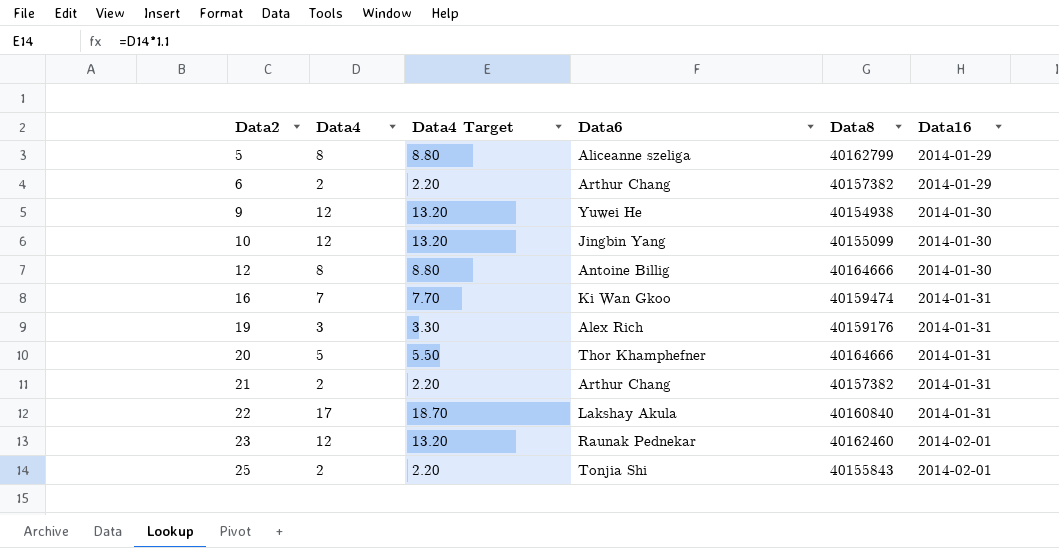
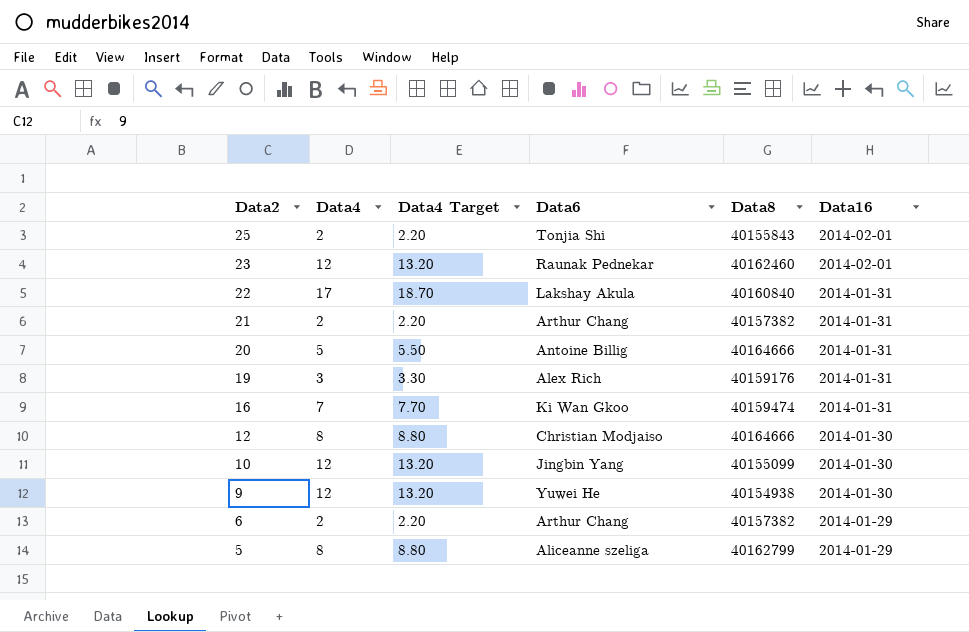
row order: Data2 ascending -> Data2 descending
20 | Data6: Thor Khamphefner -> Antoine Billig
12 | Data6: Antoine Billig -> Christian Modjaiso

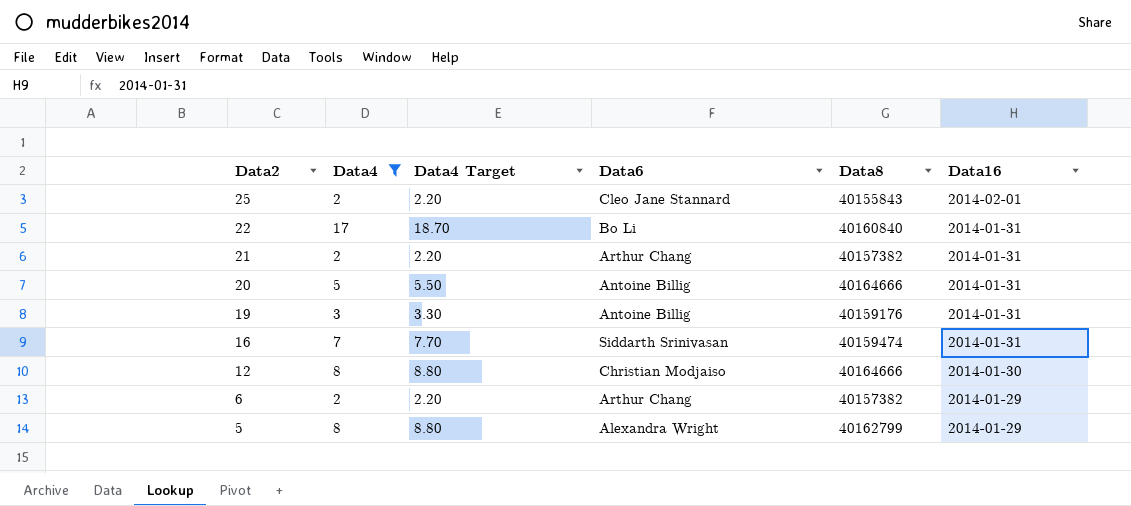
filter: none -> Data4 != 12
25 | Data6: Tonjia Shi -> Cleo Jane Stannard
22 | Data6: Lakshay Akula -> Bo Li
19 | Data6: Alex Rich -> Antoine Billig
16 | Data6: Ki Wan Gkoo -> Siddarth Srinivasan
5 | Data6: Aliceanne szeliga -> Alexandra Wright

